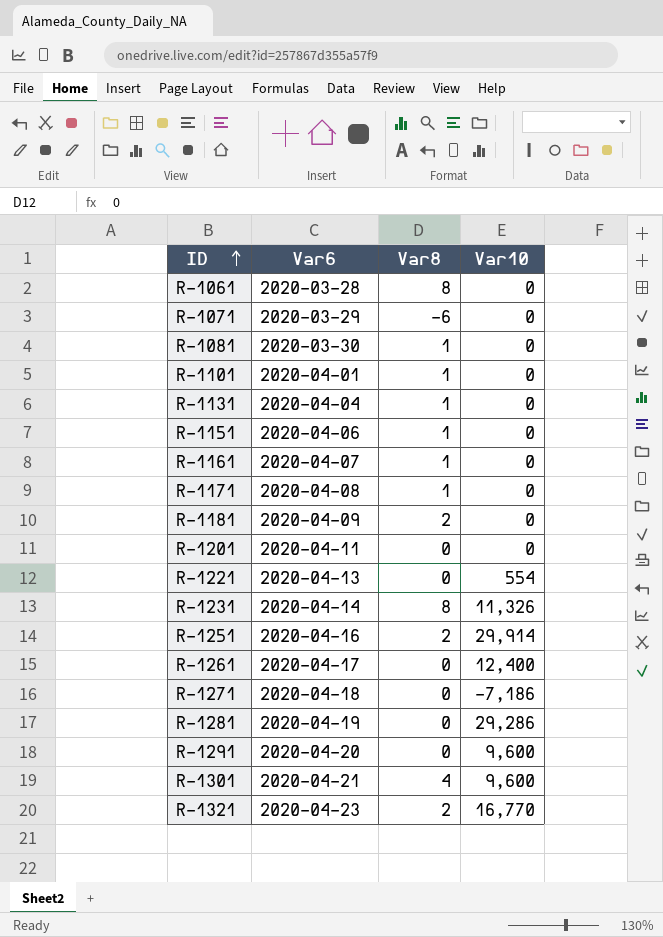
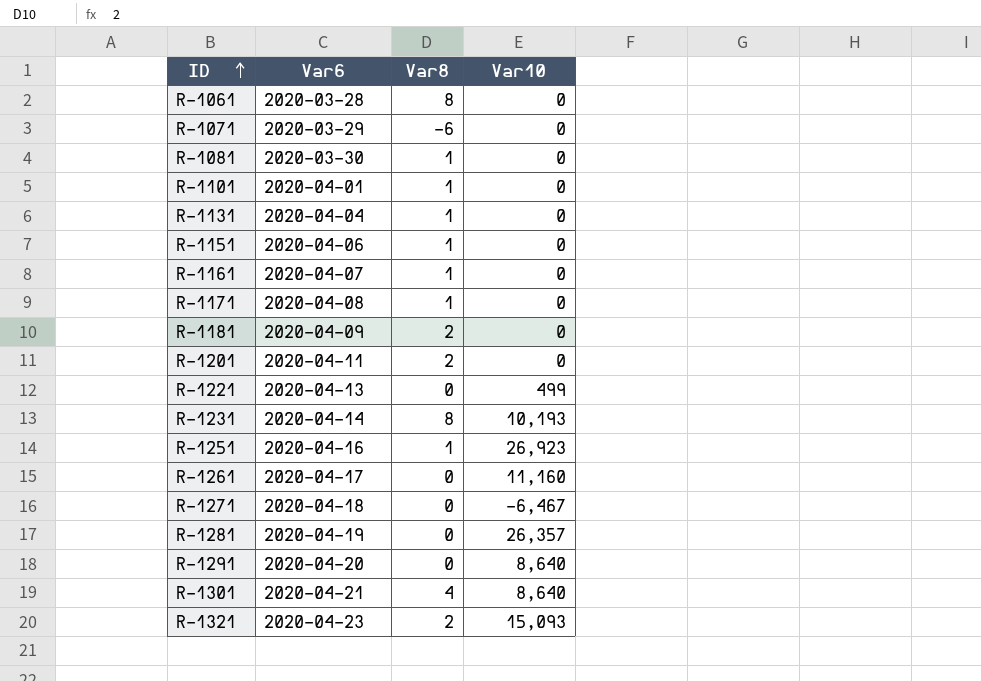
R-1201 | Var8: 0 -> 2
R-1221 | Var10: 554 -> 499
R-1231 | Var10: 11,326 -> 10,193
R-1251 | Var8: 2 -> 1
R-1251 | Var10: 29,914 -> 26,923
R-1261 | Var10: 12,400 -> 11,160
R-1271 | Var10: -7,186 -> -6,467
R-1281 | Var10: 29,286 -> 26,357
R-1291 | Var10: 9,600 -> 8,640
R-1301 | Var10: 9,600 -> 8,640
R-1321 | Var10: 16,770 -> 15,093

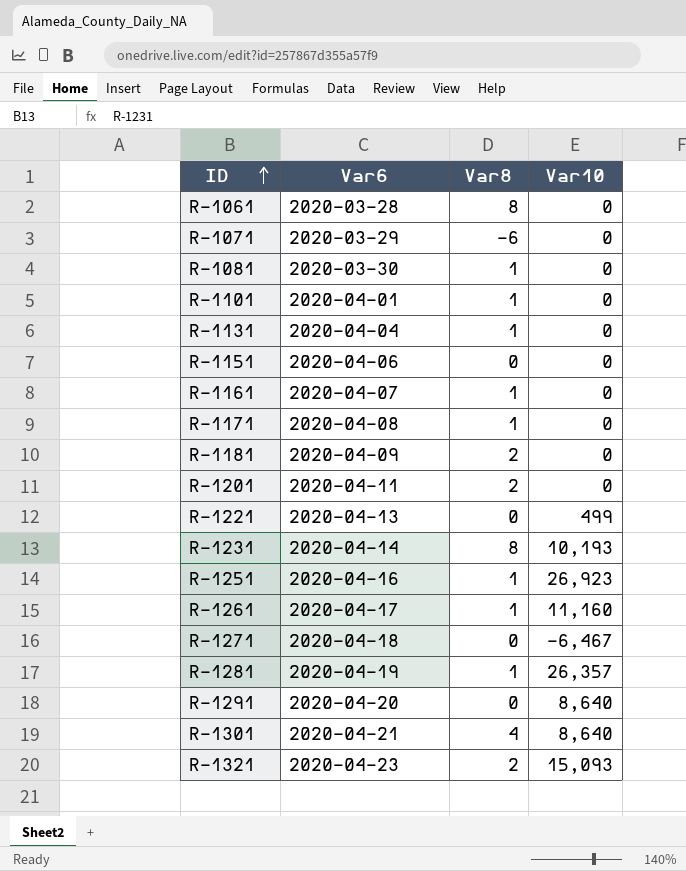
R-1151 | Var8: 1 -> 0
R-1261 | Var8: 0 -> 1
R-1281 | Var8: 0 -> 1

